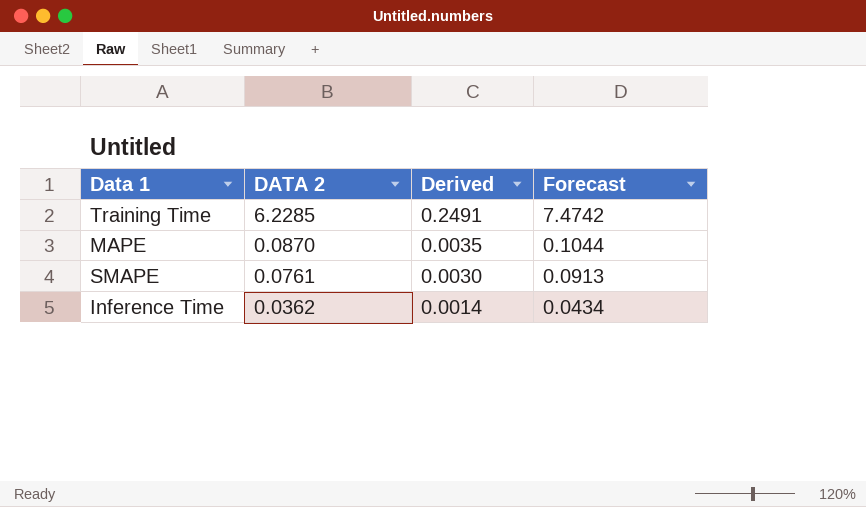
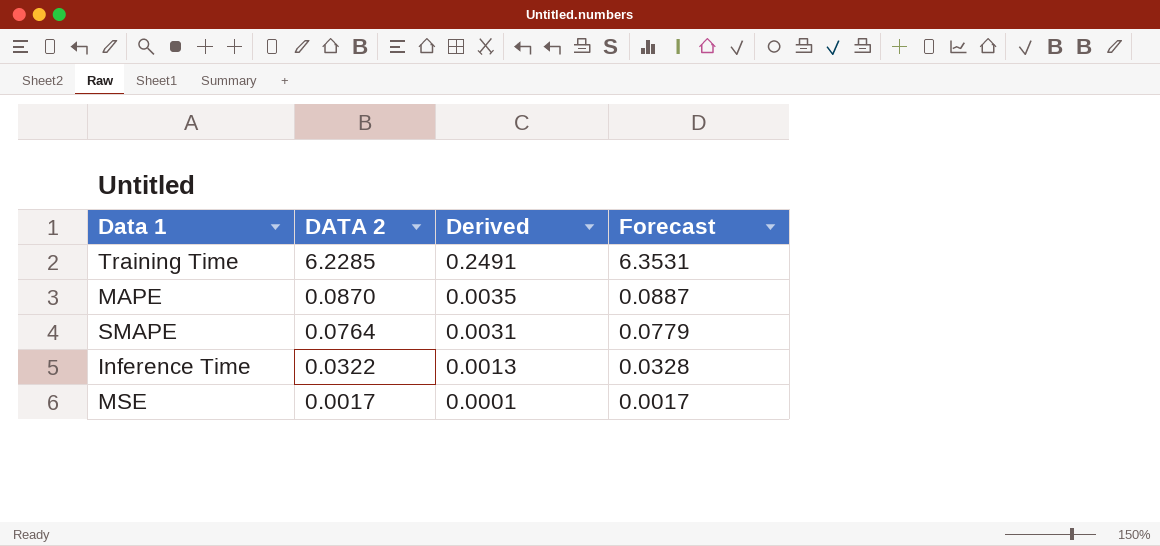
column Forecast | formula: [DATA 2] * 1.2 -> [DATA 2] * 1.02
SMAPE | DATA 2: 0.0761 -> 0.0764
SMAPE | Derived: 0.0030 -> 0.0031
Inference Time | DATA 2: 0.0362 -> 0.0322
Inference Time | Derived: 0.0014 -> 0.0013
row MSE: none -> 0.0017 | 0.0001 | 0.0017

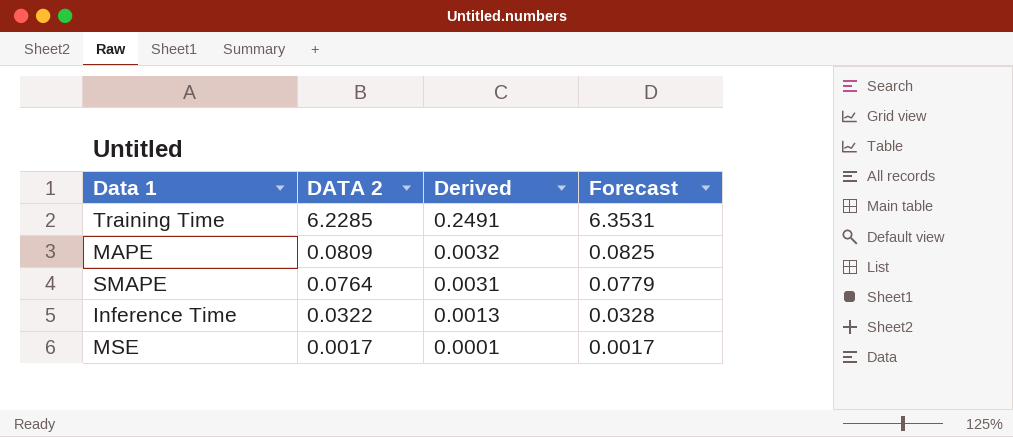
MAPE | DATA 2: 0.0870 -> 0.0809
MAPE | Derived: 0.0035 -> 0.0032
MAPE | Forecast: 0.0887 -> 0.0825

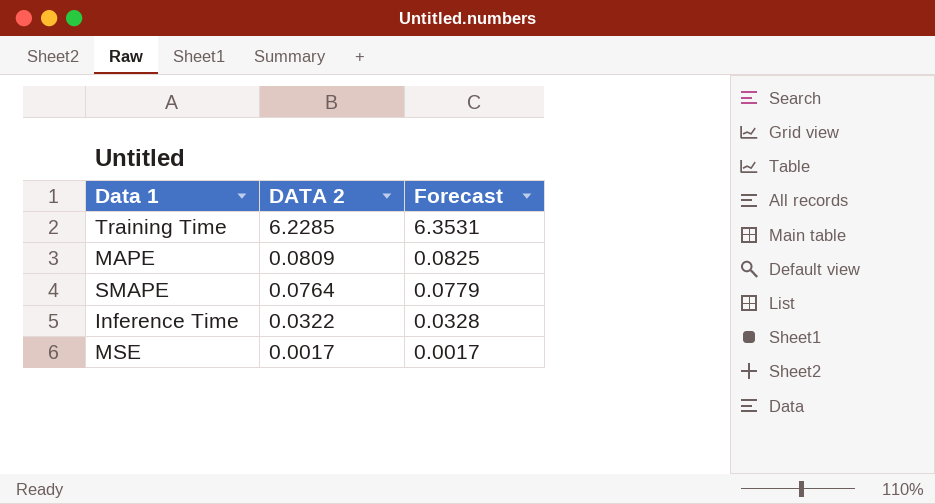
column Derived | formula: [DATA 2] * 0.04 -> none

